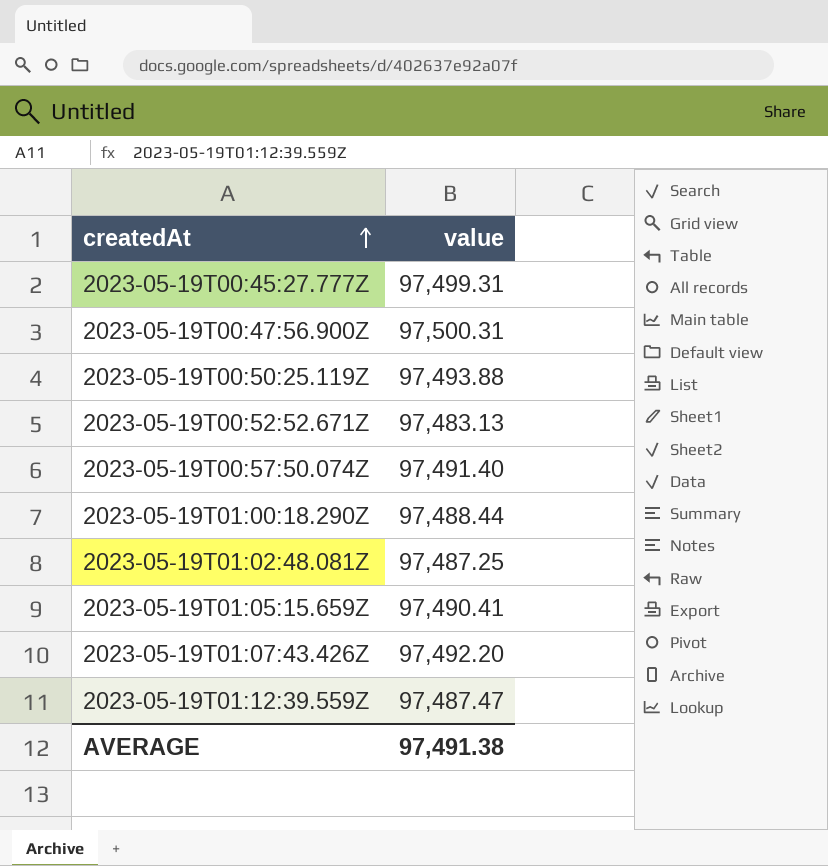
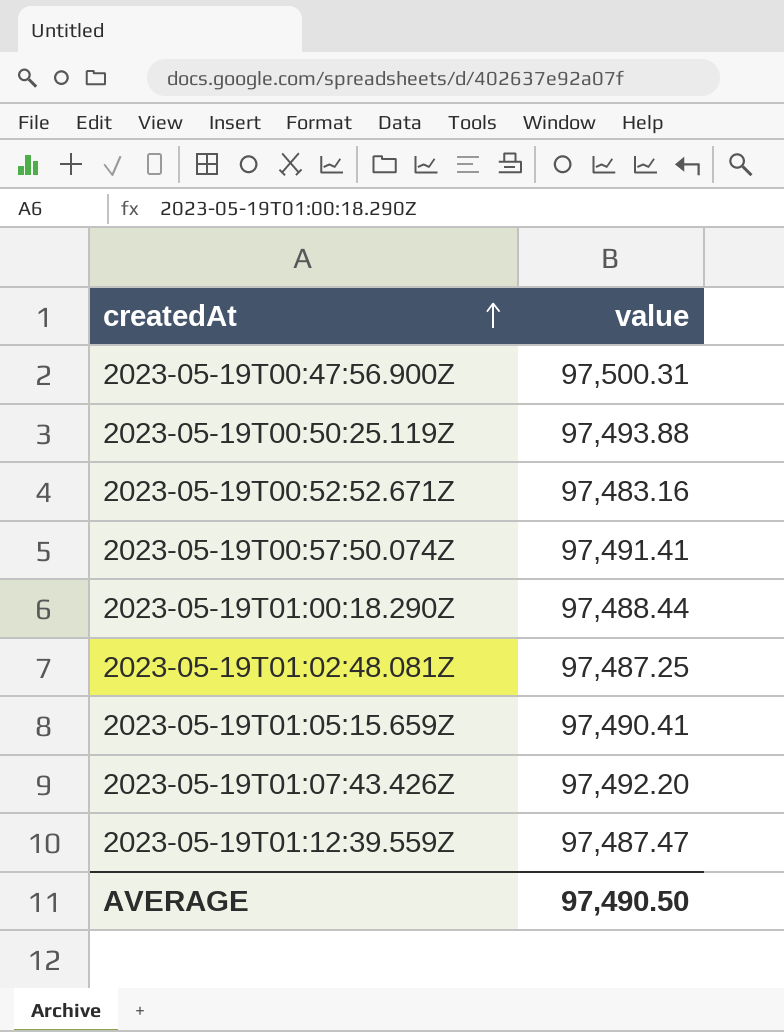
row 2023-05-19T00:45:27.777Z: 97,499.31 -> none
2023-05-19T00:52:52.671Z | value: 97,483.13 -> 97,483.16
2023-05-19T00:57:50.074Z | value: 97,491.40 -> 97,491.41
AVERAGE | value: 97,491.38 -> 97,490.50

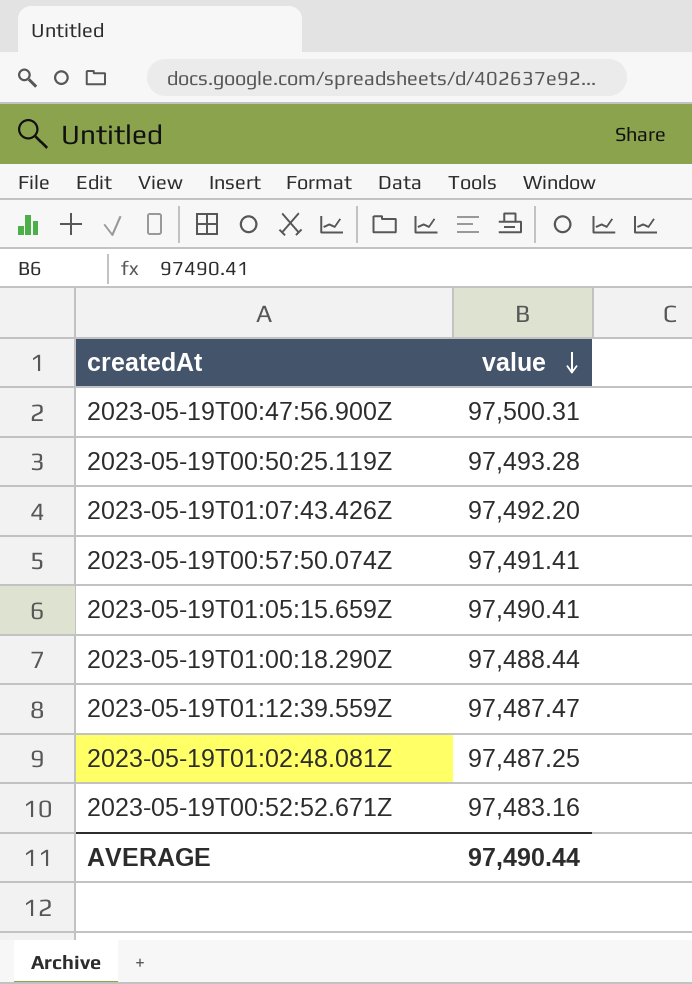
row order: createdAt ascending -> value descending
2023-05-19T00:50:25.119Z | value: 97,493.88 -> 97,493.28
AVERAGE | value: 97,490.50 -> 97,490.44

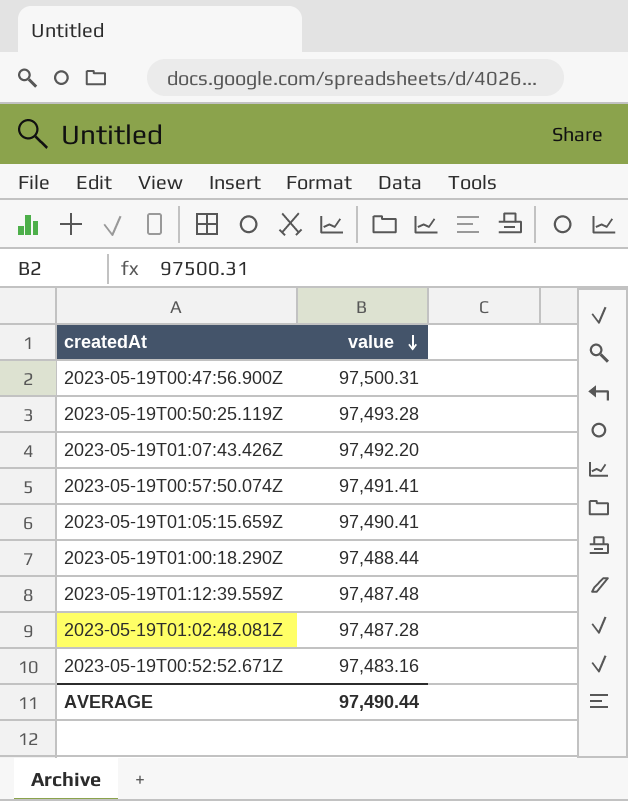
2023-05-19T01:12:39.559Z | value: 97,487.47 -> 97,487.48
2023-05-19T01:02:48.081Z | value: 97,487.25 -> 97,487.28

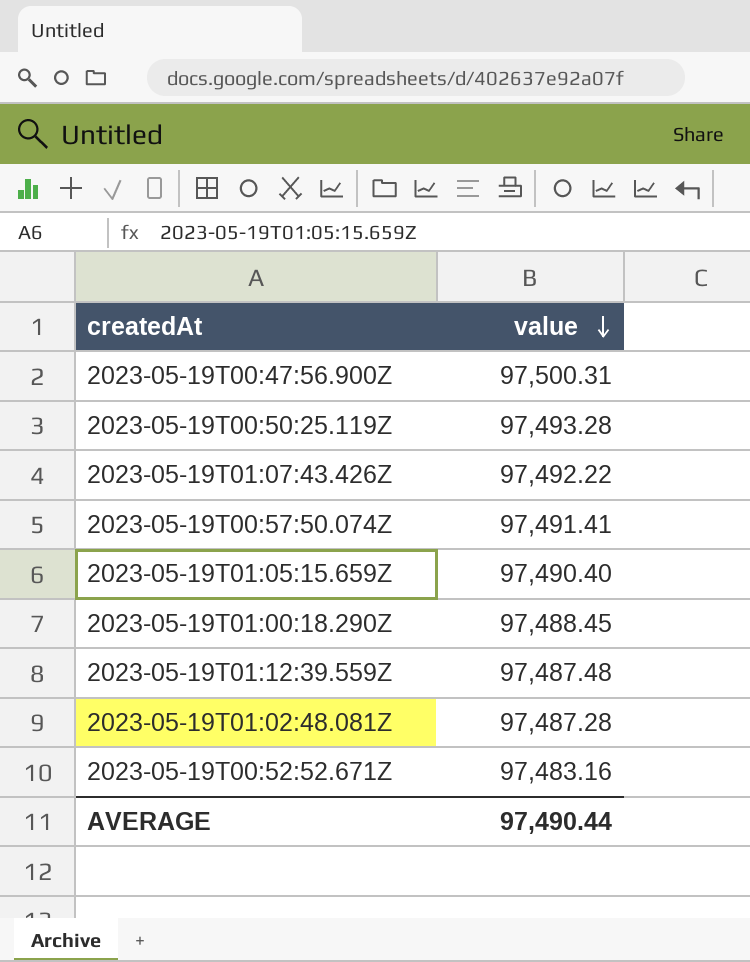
2023-05-19T01:07:43.426Z | value: 97,492.20 -> 97,492.22
2023-05-19T01:05:15.659Z | value: 97,490.41 -> 97,490.40
2023-05-19T01:00:18.290Z | value: 97,488.44 -> 97,488.45

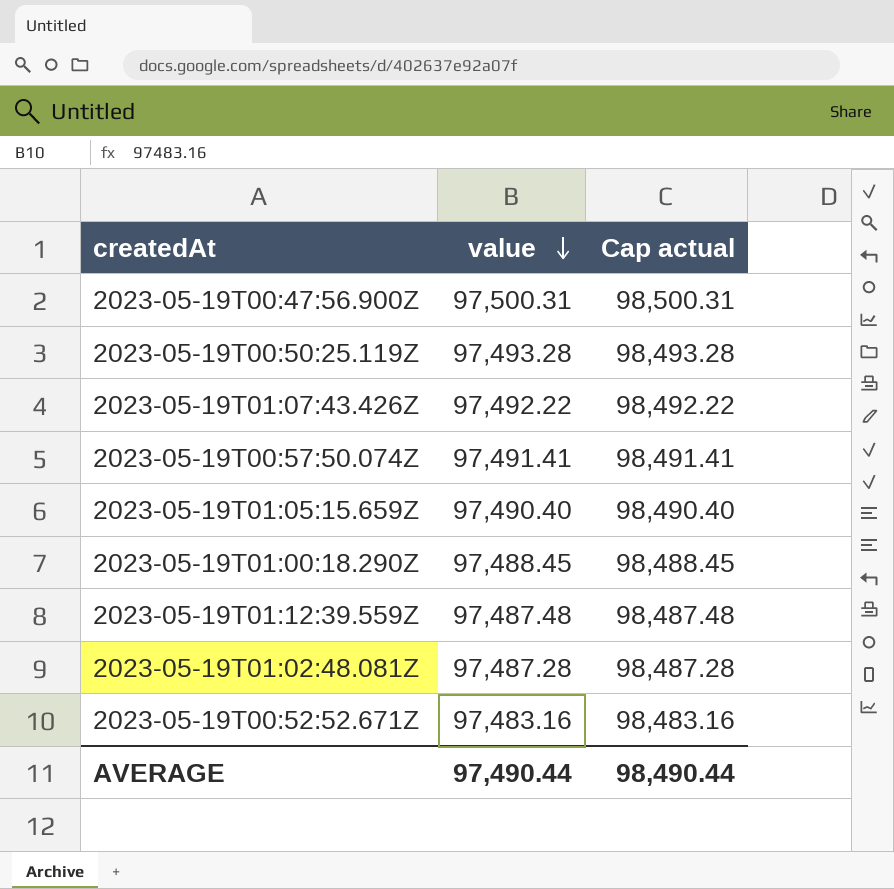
column Cap actual | formula: none -> [value] + 1000

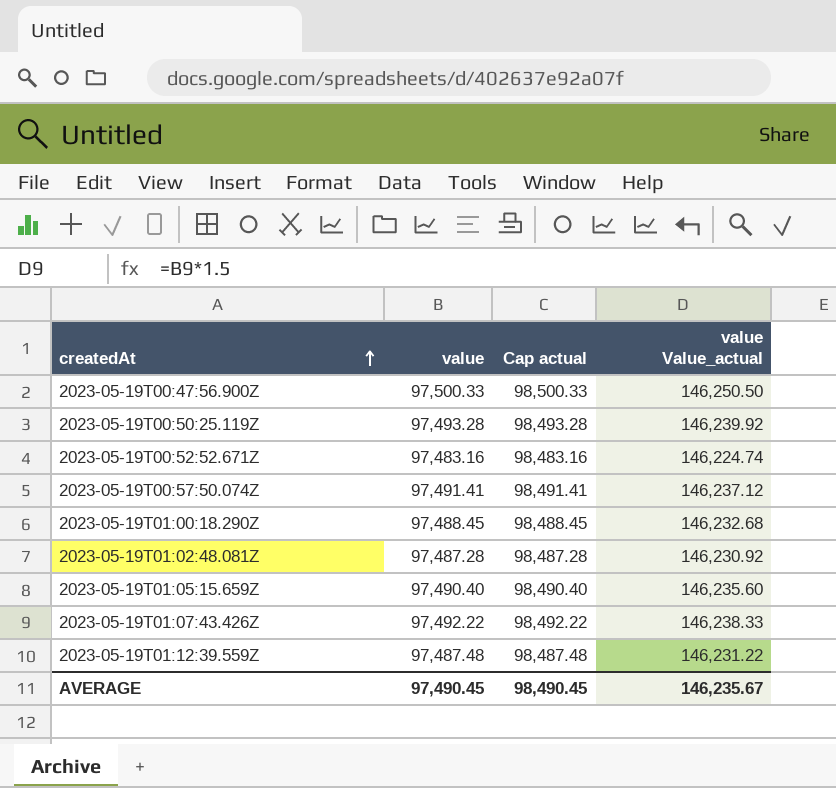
row order: value descending -> createdAt ascending
column value Value_actual | formula: none -> [value] * 1.5
2023-05-19T00:47:56.900Z | value: 97,500.31 -> 97,500.33
2023-05-19T00:47:56.900Z | Cap actual: 98,500.31 -> 98,500.33
AVERAGE | value: 97,490.44 -> 97,490.45
AVERAGE | Cap actual: 98,490.44 -> 98,490.45

